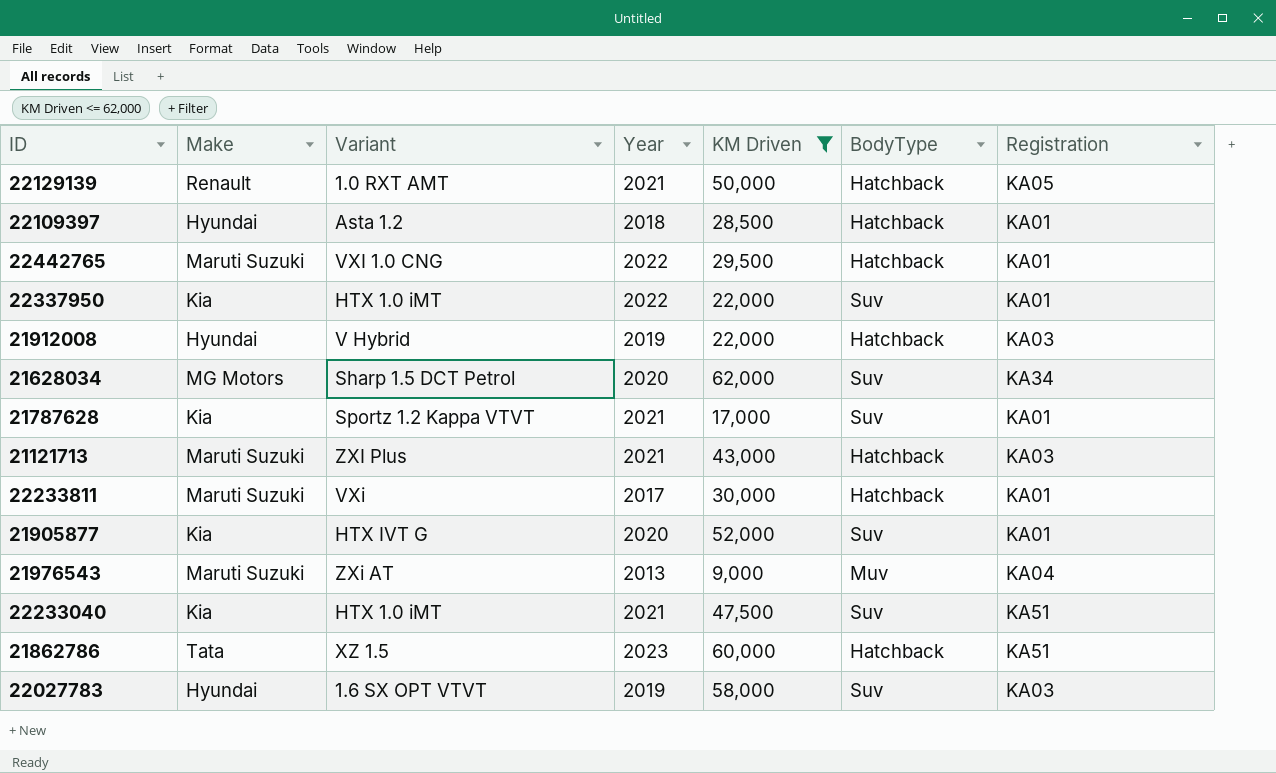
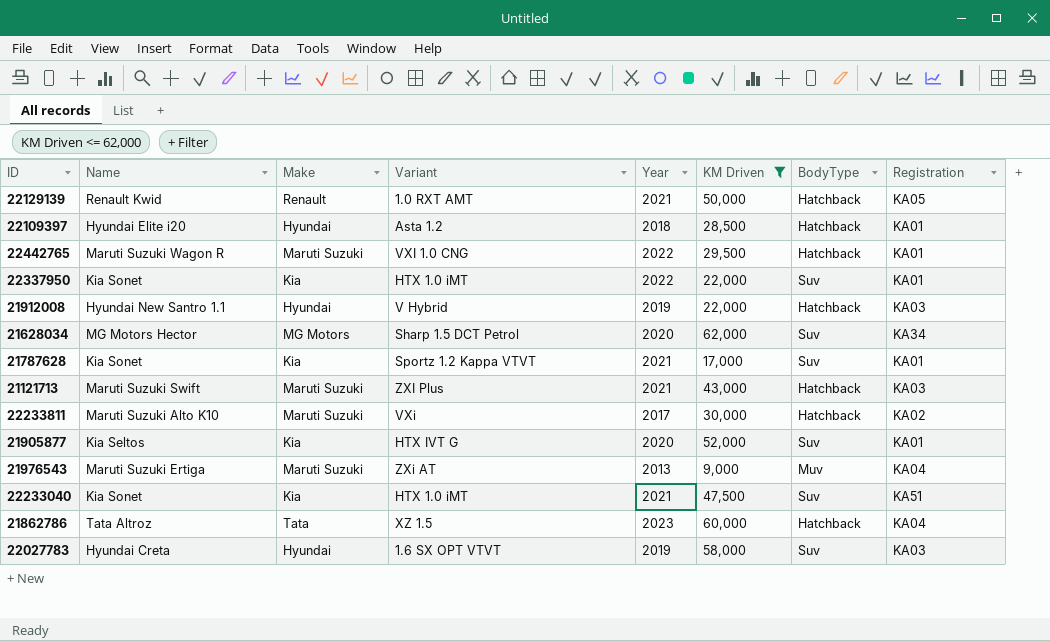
column Name | position: none -> 2
22233811 | Registration: KA01 -> KA02
21862786 | Registration: KA51 -> KA04

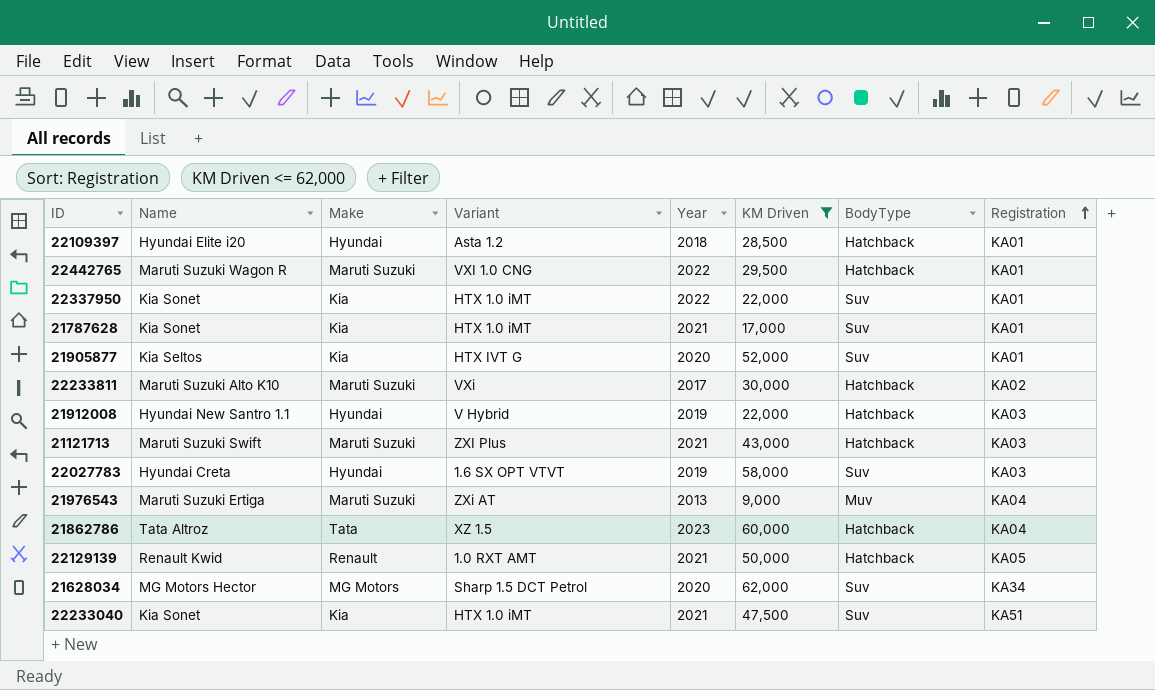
row order: none -> Registration ascending
21787628 | Variant: Sportz 1.2 Kappa VTVT -> HTX 1.0 iMT

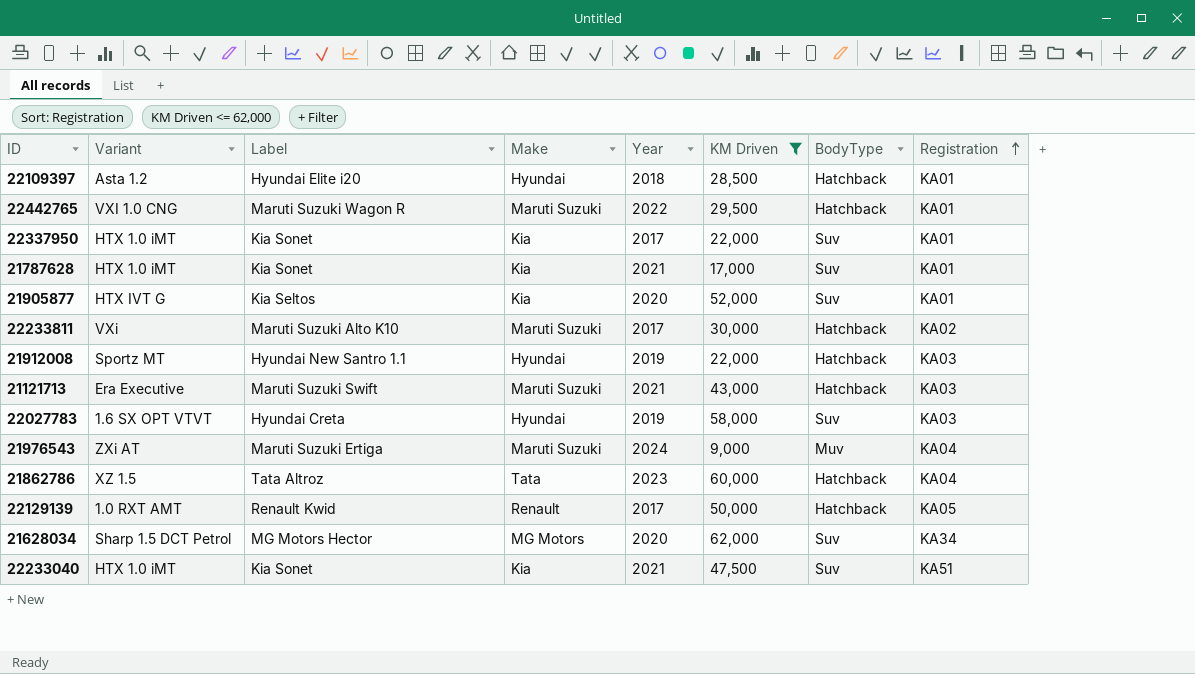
column Variant | position: 4 -> 2
column name: Name -> Label
22337950 | Year: 2022 -> 2017
21912008 | Variant: V Hybrid -> Sportz MT
21121713 | Variant: ZXI Plus -> Era Executive
21976543 | Year: 2013 -> 2024
22129139 | Year: 2021 -> 2017

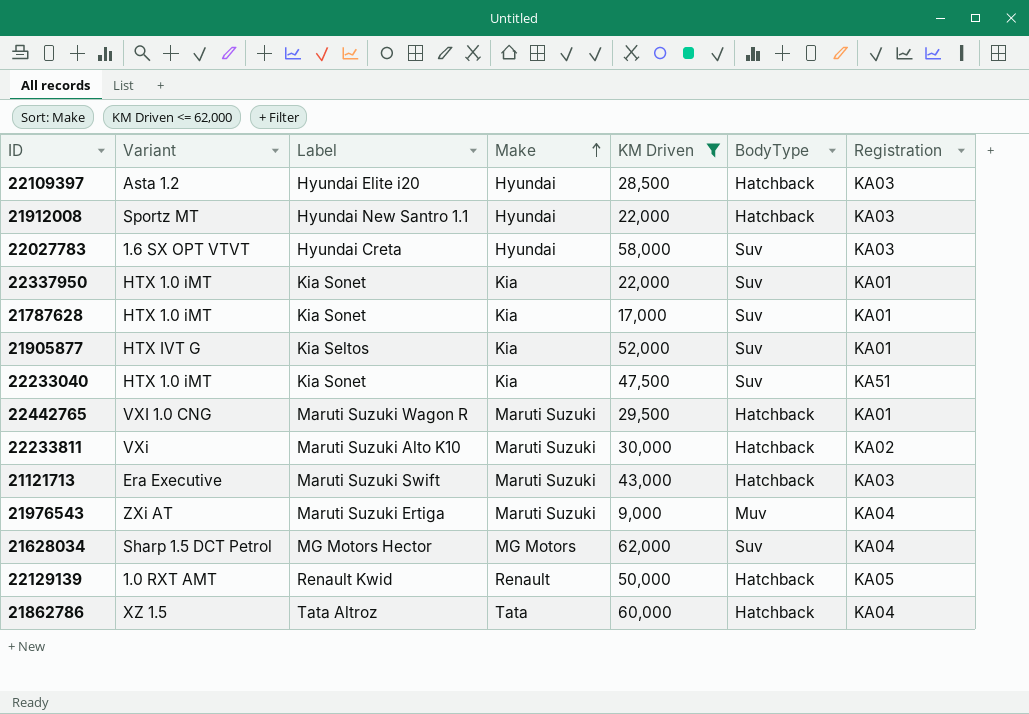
row order: Registration ascending -> Make ascending
column Year | position: 5 -> none
22109397 | Registration: KA01 -> KA03
21628034 | Registration: KA34 -> KA04

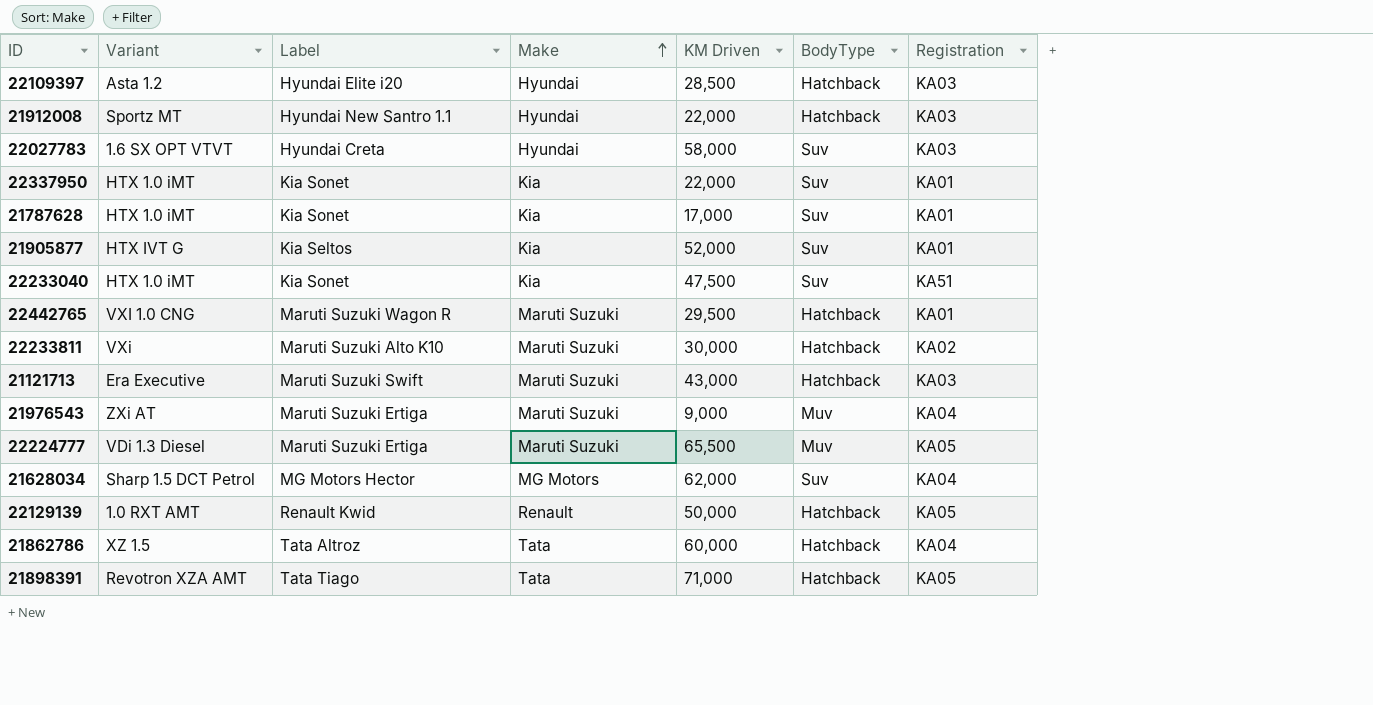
filter: KM Driven <= 62,000 -> none

